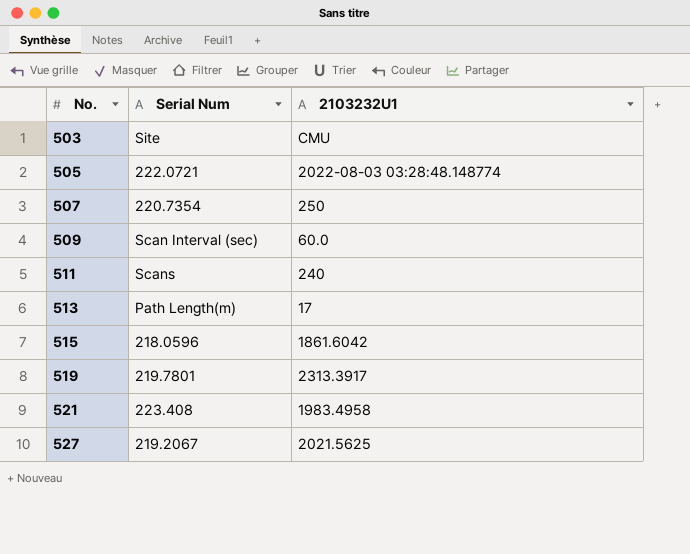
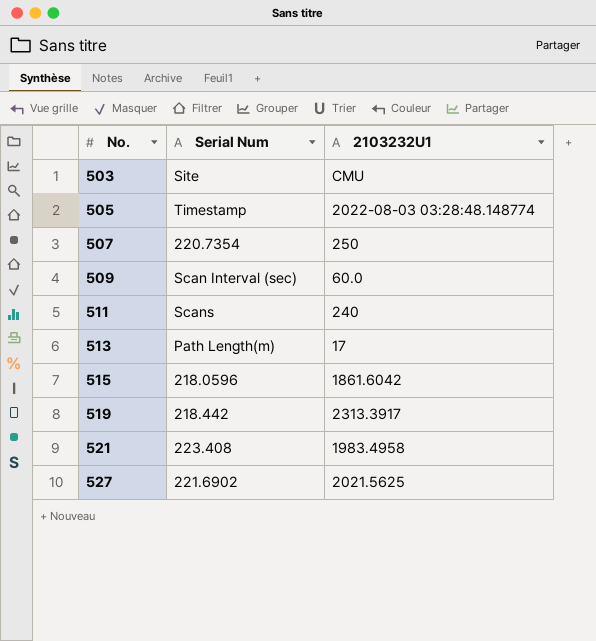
505 | Serial Num: 222.0721 -> Timestamp
519 | Serial Num: 219.7801 -> 218.442
527 | Serial Num: 219.2067 -> 221.6902

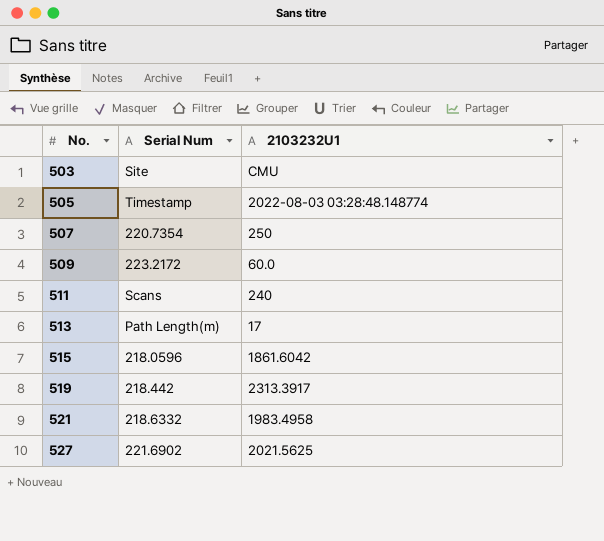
509 | Serial Num: Scan Interval (sec) -> 223.2172
521 | Serial Num: 223.408 -> 218.6332

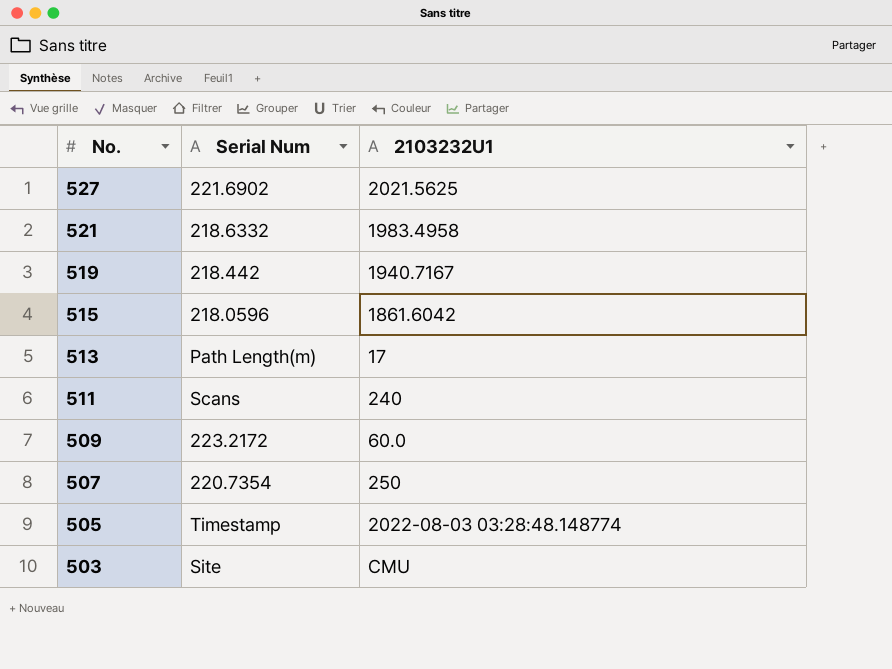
row order: No. ascending -> No. descending
519 | 2103232U1: 2313.3917 -> 1940.7167

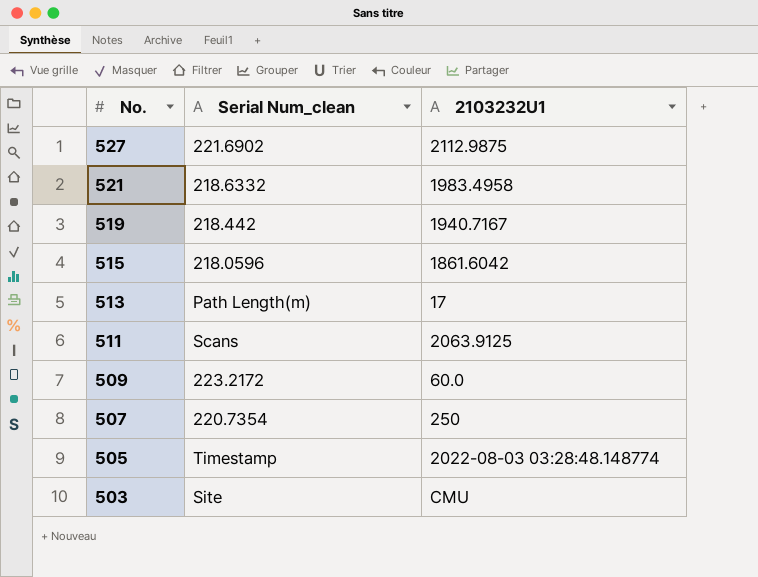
column name: Serial Num -> Serial Num_clean
527 | 2103232U1: 2021.5625 -> 2112.9875
511 | 2103232U1: 240 -> 2063.9125

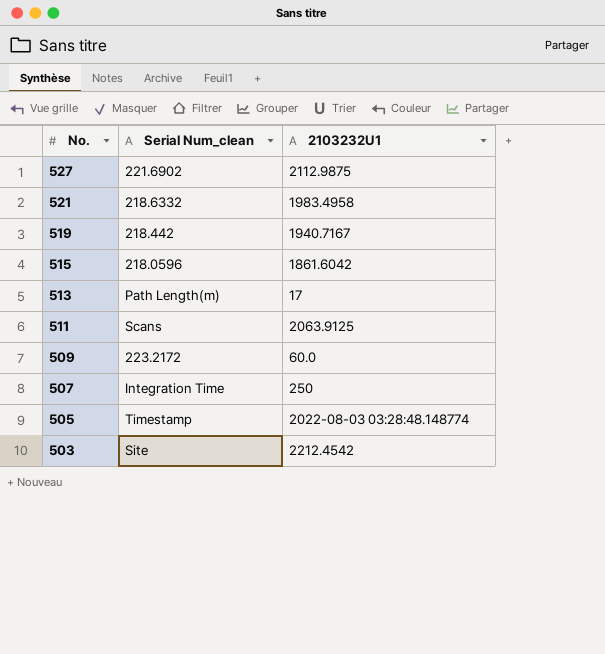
507 | Serial Num_clean: 220.7354 -> Integration Time
503 | 2103232U1: CMU -> 2212.4542

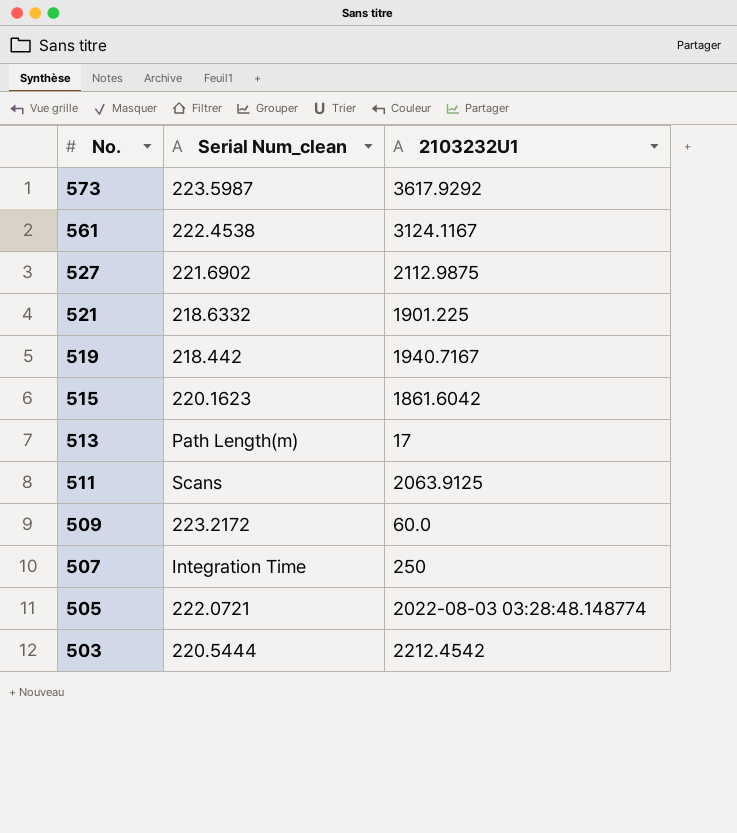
row 573: none -> 223.5987 | 3617.9292
row 561: none -> 222.4538 | 3124.1167
521 | 2103232U1: 1983.4958 -> 1901.225
515 | Serial Num_clean: 218.0596 -> 220.1623
505 | Serial Num_clean: Timestamp -> 222.0721
503 | Serial Num_clean: Site -> 220.5444

